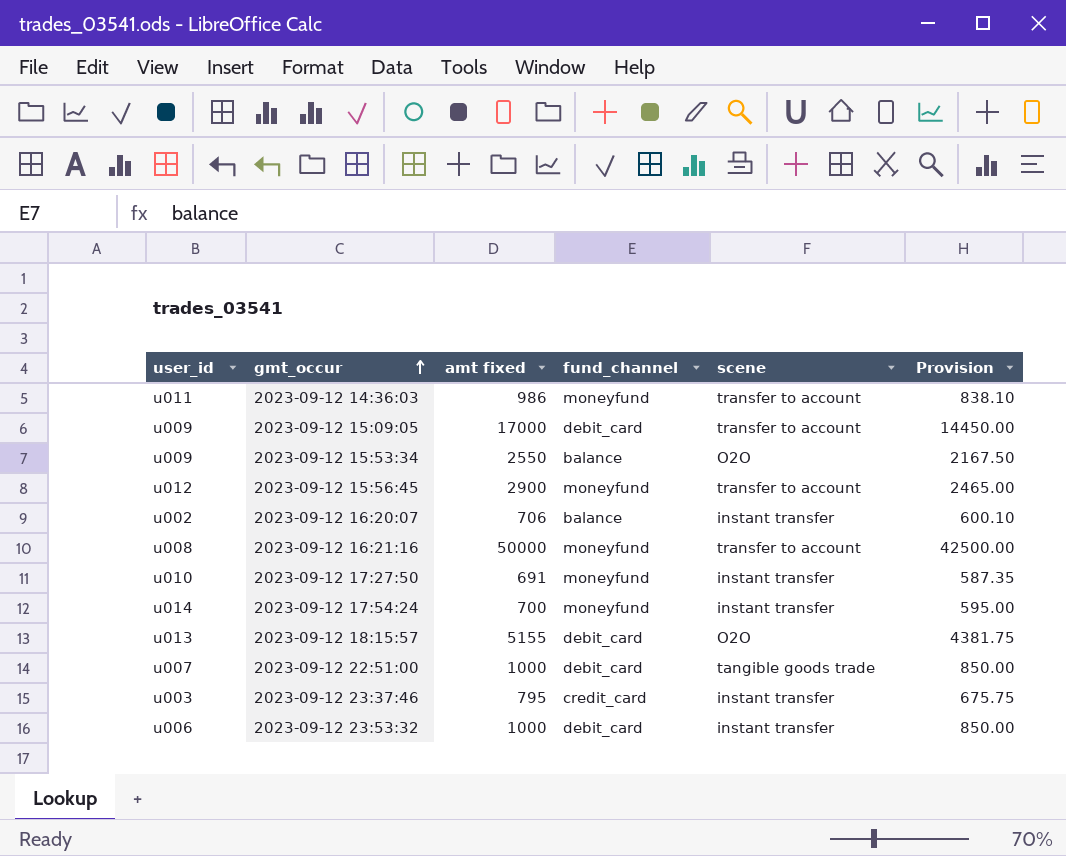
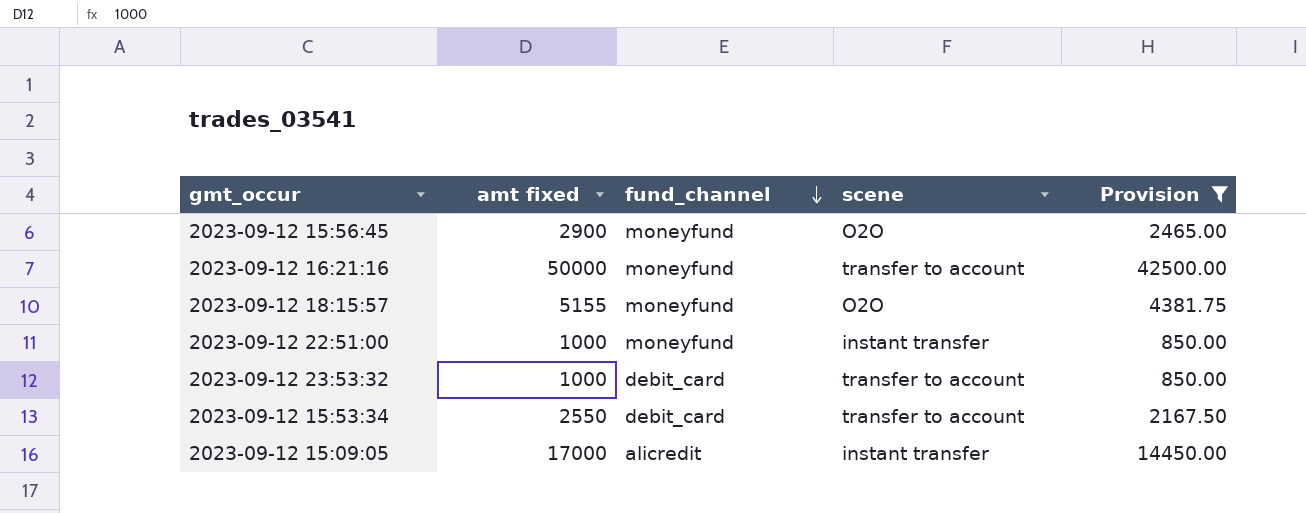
filter: none -> Provision >= 850.00
row order: gmt_occur ascending -> fund_channel descending
column user_id | position: 1 -> none
2023-09-12 15:56:45 | scene: transfer to account -> O2O
2023-09-12 18:15:57 | fund_channel: debit_card -> moneyfund
2023-09-12 22:51:00 | fund_channel: debit_card -> moneyfund
2023-09-12 22:51:00 | scene: tangible goods trade -> instant transfer
2023-09-12 23:53:32 | scene: instant transfer -> transfer to account
2023-09-12 15:53:34 | fund_channel: balance -> debit_card
2023-09-12 15:53:34 | scene: O2O -> transfer to account
2023-09-12 15:09:05 | fund_channel: debit_card -> alicredit
2023-09-12 15:09:05 | scene: transfer to account -> instant transfer

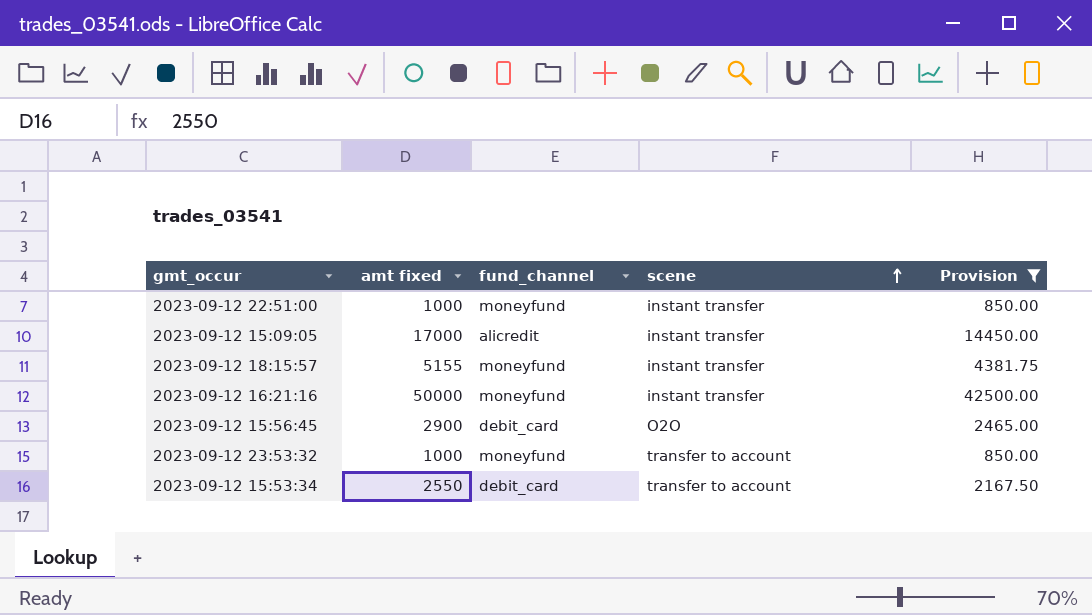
row order: fund_channel descending -> scene ascending
2023-09-12 18:15:57 | scene: O2O -> instant transfer
2023-09-12 16:21:16 | scene: transfer to account -> instant transfer
2023-09-12 15:56:45 | fund_channel: moneyfund -> debit_card
2023-09-12 23:53:32 | fund_channel: debit_card -> moneyfund

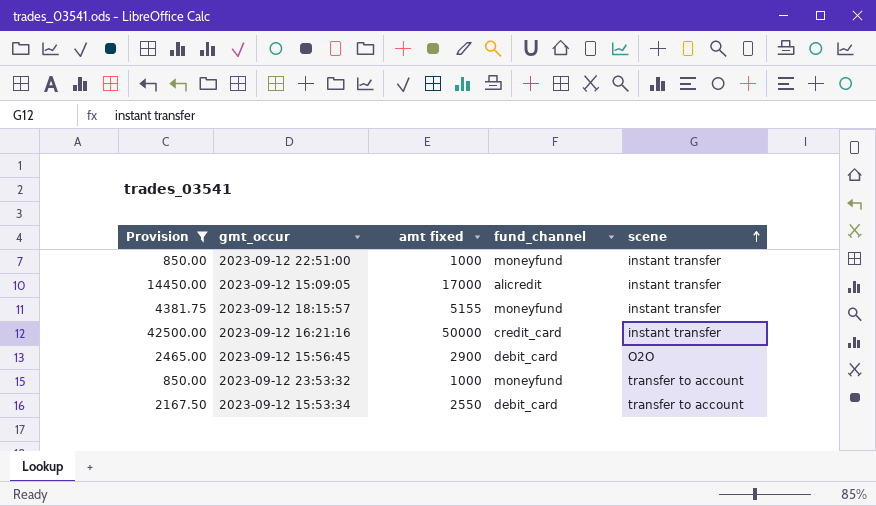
column Provision | position: 5 -> 1
2023-09-12 16:21:16 | fund_channel: moneyfund -> credit_card

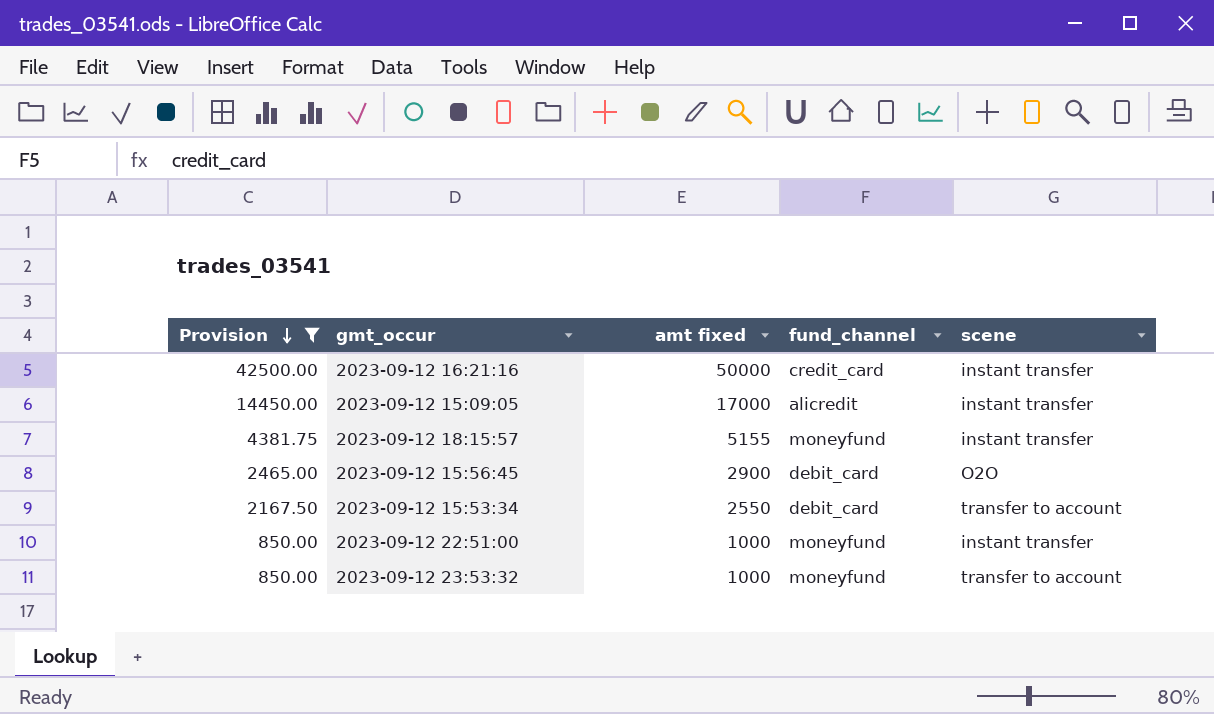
row order: scene ascending -> Provision descending

